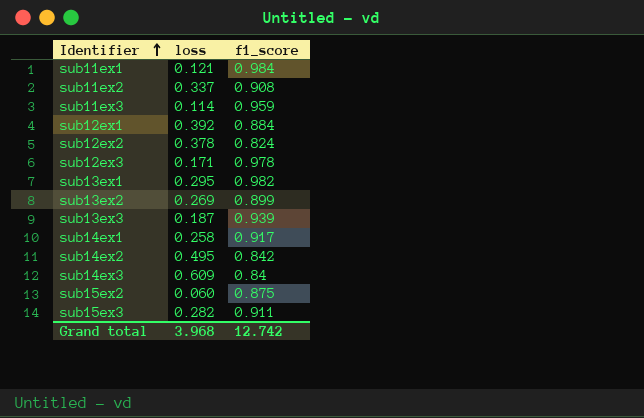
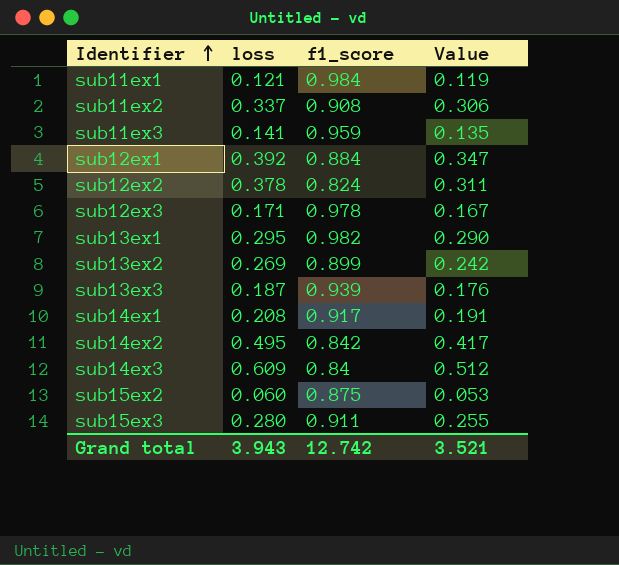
column Value | formula: none -> [loss] * [f1_score]
sub11ex3 | loss: 0.114 -> 0.141
sub14ex1 | loss: 0.258 -> 0.208
sub15ex3 | loss: 0.282 -> 0.280
Grand total | loss: 3.968 -> 3.943

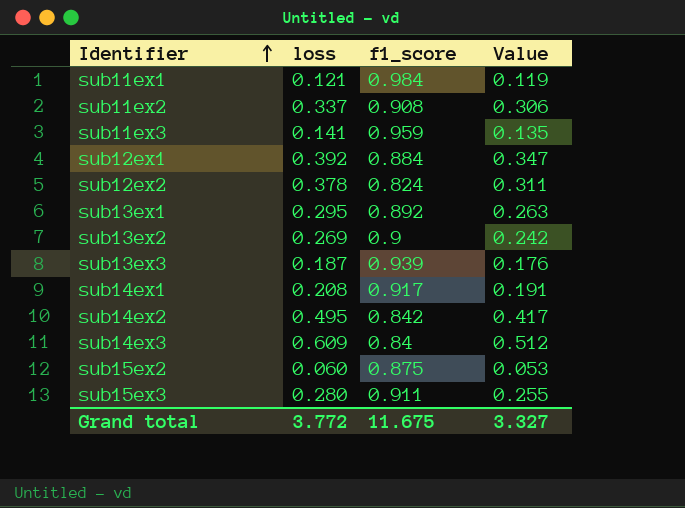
row sub12ex3: 0.171 | 0.978 | 0.167 -> none
sub13ex1 | f1_score: 0.982 -> 0.892
sub13ex1 | Value: 0.290 -> 0.263
sub13ex2 | f1_score: 0.899 -> 0.9
Grand total | loss: 3.943 -> 3.772
Grand total | f1_score: 12.742 -> 11.675
Grand total | Value: 3.521 -> 3.327

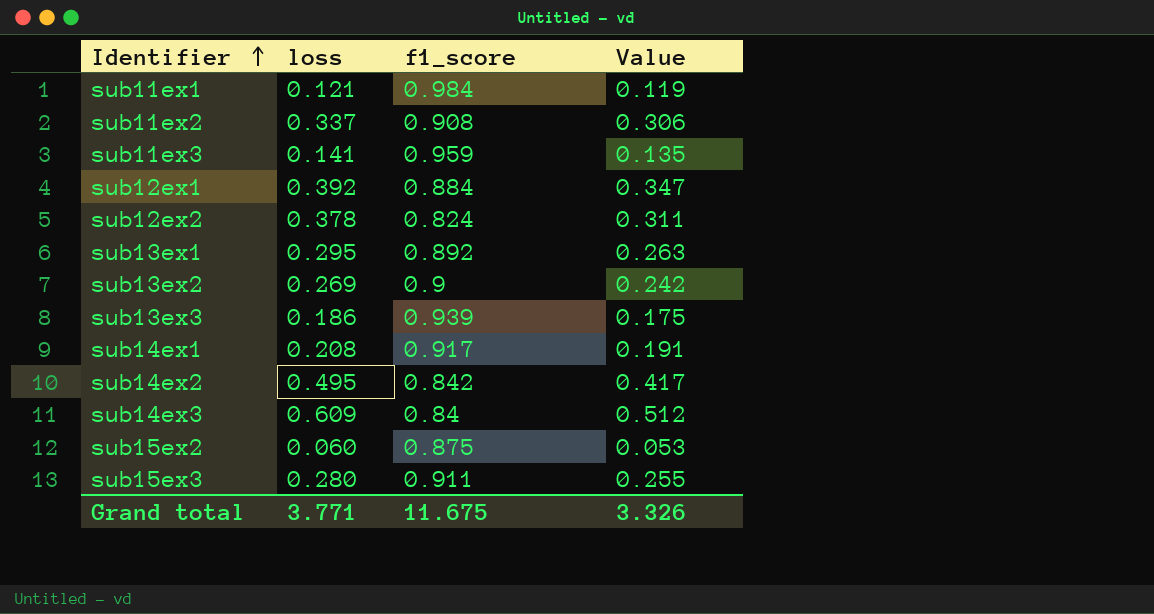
sub13ex3 | loss: 0.187 -> 0.186
sub13ex3 | Value: 0.176 -> 0.175
Grand total | loss: 3.772 -> 3.771
Grand total | Value: 3.327 -> 3.326

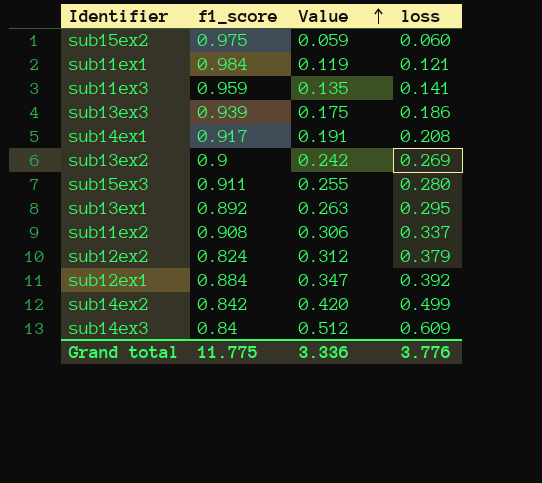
row order: Identifier ascending -> Value ascending
column loss | position: 2 -> 4
sub15ex2 | f1_score: 0.875 -> 0.975
sub15ex2 | Value: 0.053 -> 0.059
sub12ex2 | Value: 0.311 -> 0.312
sub12ex2 | loss: 0.378 -> 0.379
sub14ex2 | Value: 0.417 -> 0.420
sub14ex2 | loss: 0.495 -> 0.499
Grand total | f1_score: 11.675 -> 11.775
Grand total | Value: 3.326 -> 3.336
Grand total | loss: 3.771 -> 3.776

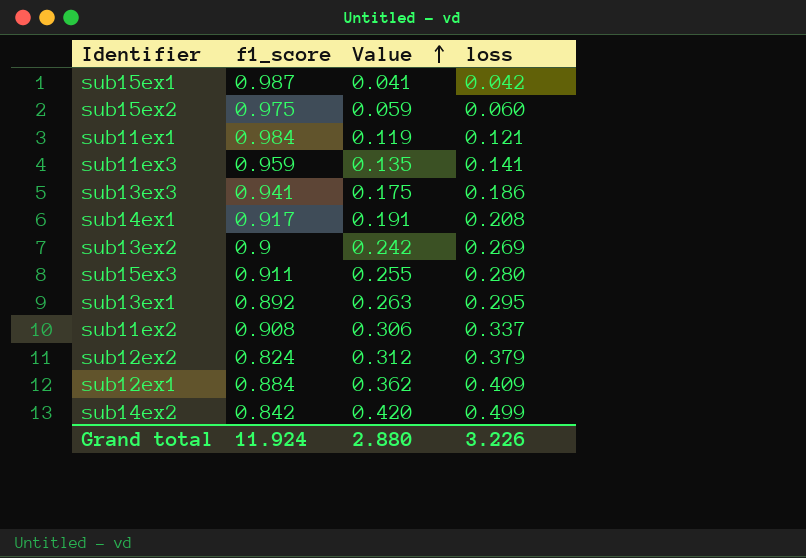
row sub14ex3: 0.84 | 0.512 | 0.609 -> none
row sub15ex1: none -> 0.987 | 0.041 | 0.042
sub13ex3 | f1_score: 0.939 -> 0.941
sub12ex1 | Value: 0.347 -> 0.362
sub12ex1 | loss: 0.392 -> 0.409
Grand total | f1_score: 11.775 -> 11.924
Grand total | Value: 3.336 -> 2.880
Grand total | loss: 3.776 -> 3.226

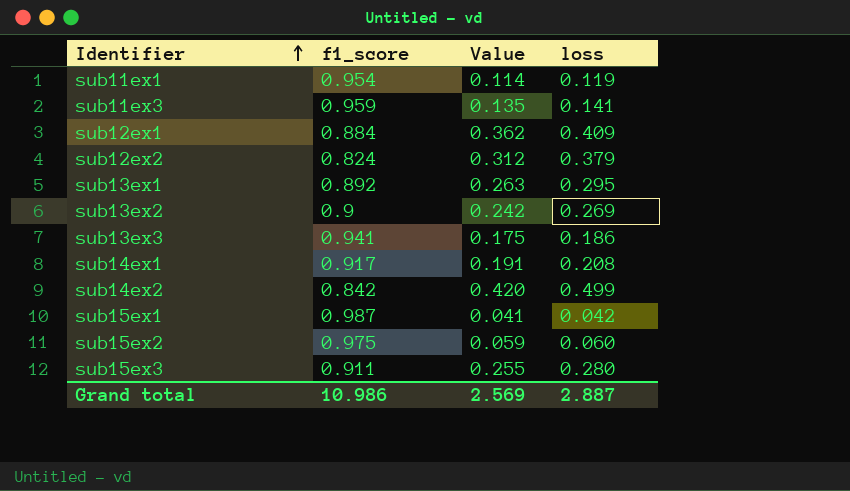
row order: Value ascending -> Identifier ascending
row sub11ex2: 0.908 | 0.306 | 0.337 -> none
sub11ex1 | f1_score: 0.984 -> 0.954
sub11ex1 | Value: 0.119 -> 0.114
sub11ex1 | loss: 0.121 -> 0.119
Grand total | f1_score: 11.924 -> 10.986
Grand total | Value: 2.880 -> 2.569
Grand total | loss: 3.226 -> 2.887

